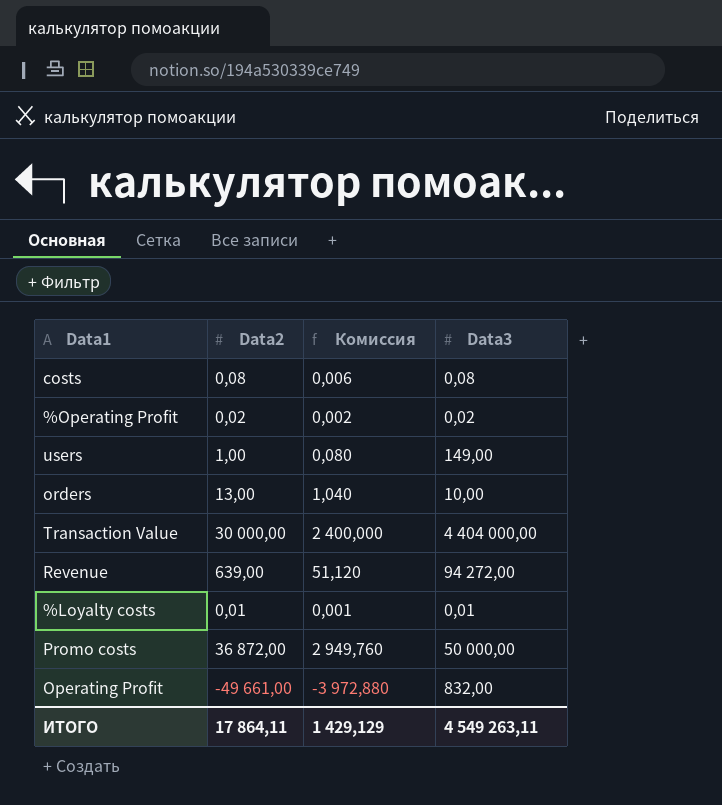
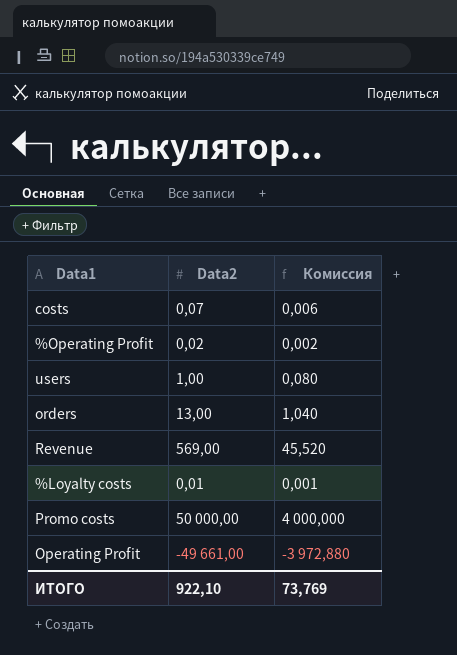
column Data3 | position: 4 -> none
row Transaction Value: 30 000,00 | 2 400,000 | 4 404 000,00 -> none
costs | Data2: 0,08 -> 0,07
Revenue | Data2: 639,00 -> 569,00
Revenue | Комиссия: 51,120 -> 45,520
Promo costs | Data2: 36 872,00 -> 50 000,00
Promo costs | Комиссия: 2 949,760 -> 4 000,000
ИТОГО | Data2: 17 864,11 -> 922,10
ИТОГО | Комиссия: 1 429,129 -> 73,769

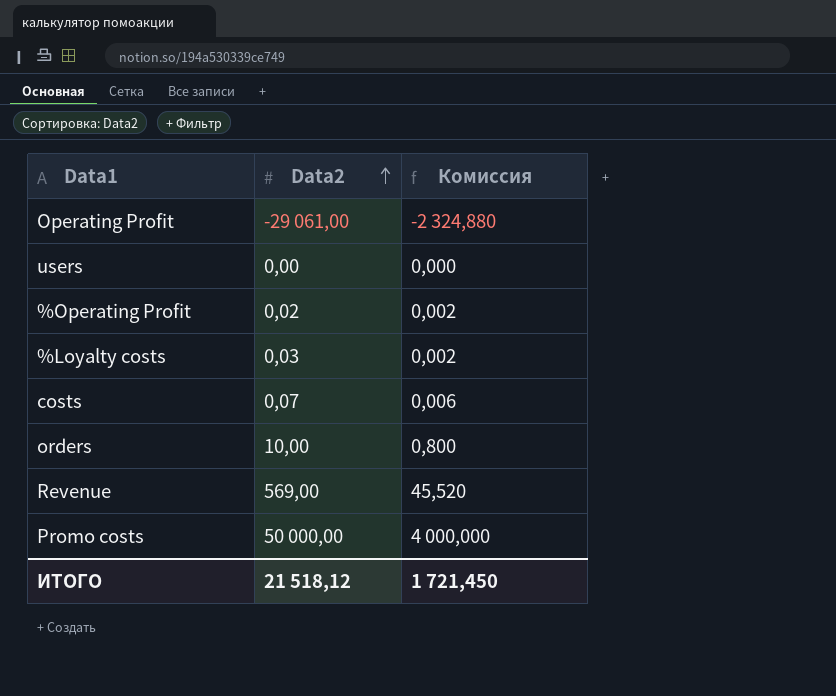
row order: none -> Data2 ascending
Operating Profit | Data2: -49 661,00 -> -29 061,00
Operating Profit | Комиссия: -3 972,880 -> -2 324,880
users | Data2: 1,00 -> 0,00
users | Комиссия: 0,080 -> 0,000
%Loyalty costs | Data2: 0,01 -> 0,03
%Loyalty costs | Комиссия: 0,001 -> 0,002
orders | Data2: 13,00 -> 10,00
orders | Комиссия: 1,040 -> 0,800
ИТОГО | Data2: 922,10 -> 21 518,12
ИТОГО | Комиссия: 73,769 -> 1 721,450

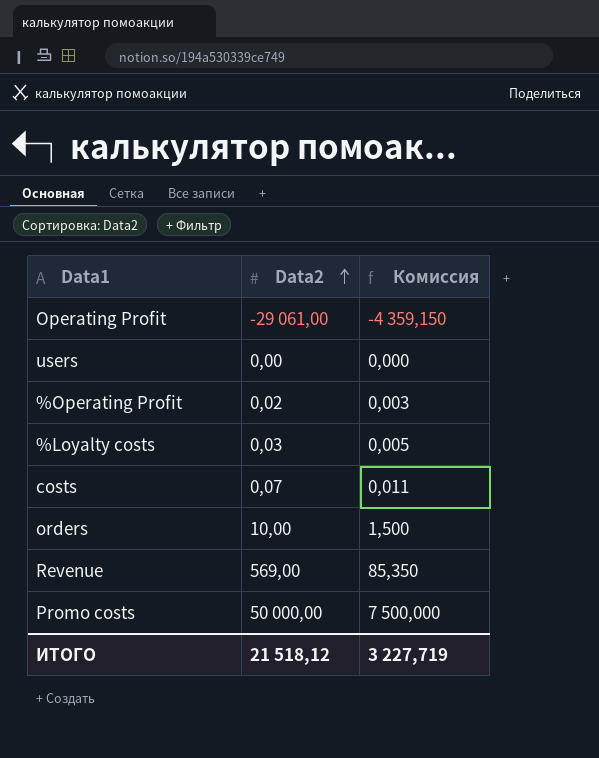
column Комиссия | formula: [Data2] * 0,08 -> [Data2] * 0,15
ИТОГО | Комиссия: 1 721,450 -> 3 227,719

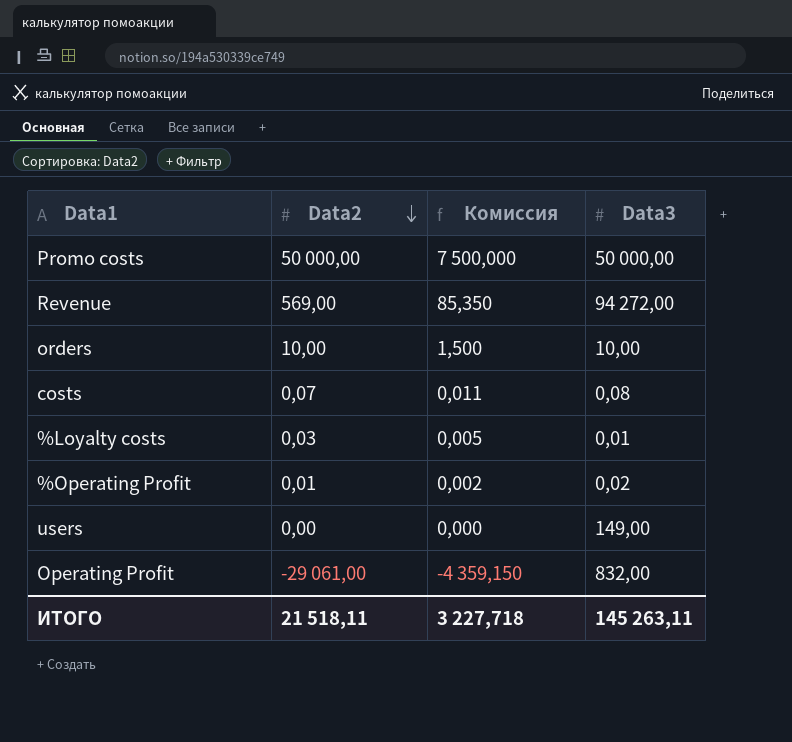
row order: Data2 ascending -> Data2 descending
column Data3 | position: none -> 4
%Operating Profit | Data2: 0,02 -> 0,01
%Operating Profit | Комиссия: 0,003 -> 0,002
ИТОГО | Data2: 21 518,12 -> 21 518,11
ИТОГО | Комиссия: 3 227,719 -> 3 227,718

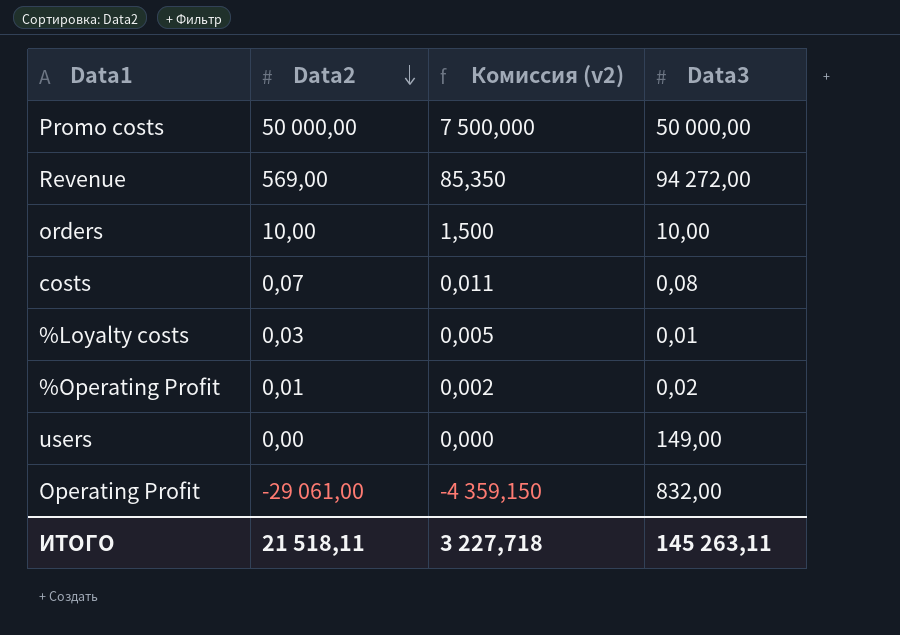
column name: Комиссия -> Комиссия (v2)

